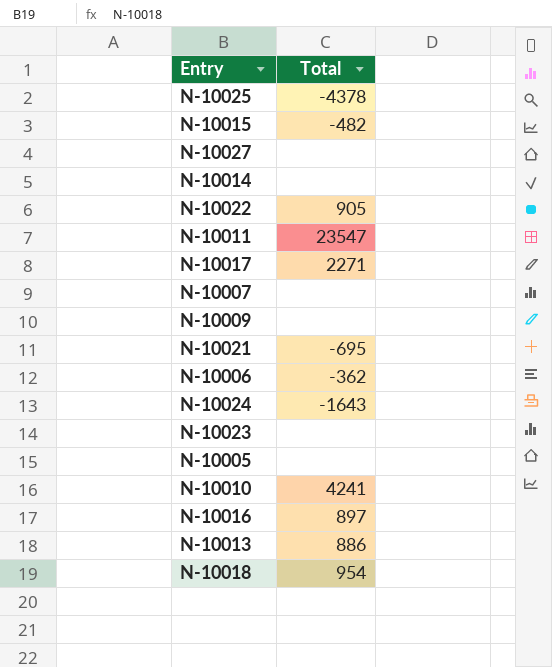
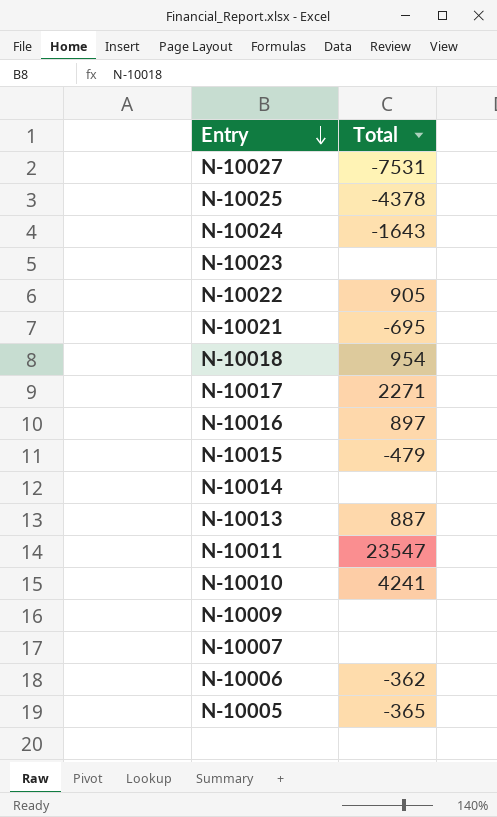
row order: none -> Entry descending
N-10027 | Total: none -> -7531
N-10015 | Total: -482 -> -479
N-10013 | Total: 886 -> 887
N-10005 | Total: none -> -365

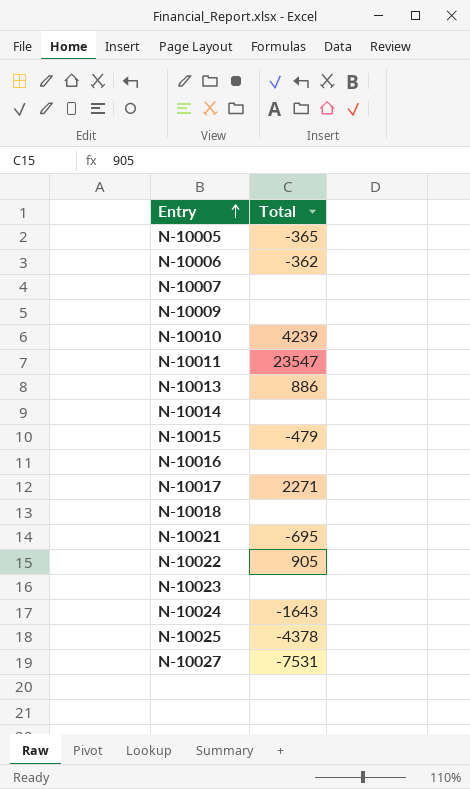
row order: Entry descending -> Entry ascending
N-10010 | Total: 4241 -> 4239
N-10013 | Total: 887 -> 886
N-10016 | Total: 897 -> none
N-10018 | Total: 954 -> none

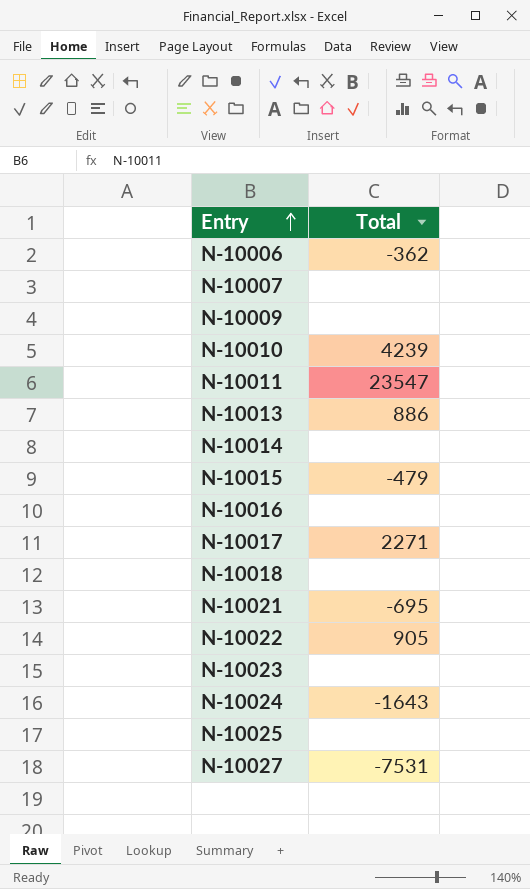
row N-10005: -365 -> none
N-10025 | Total: -4378 -> none

